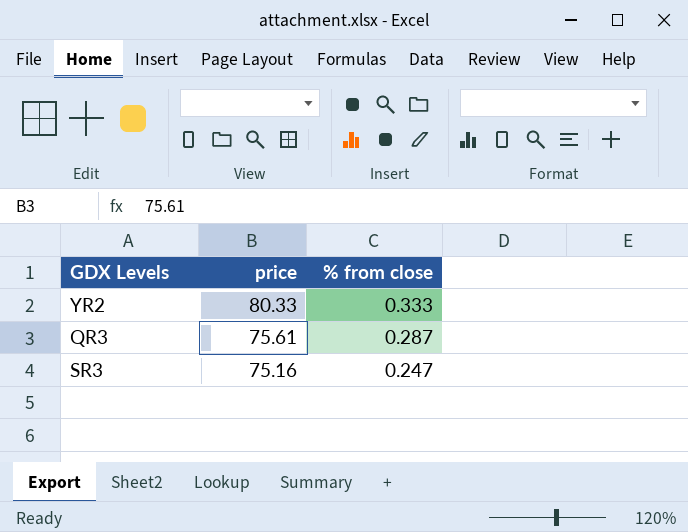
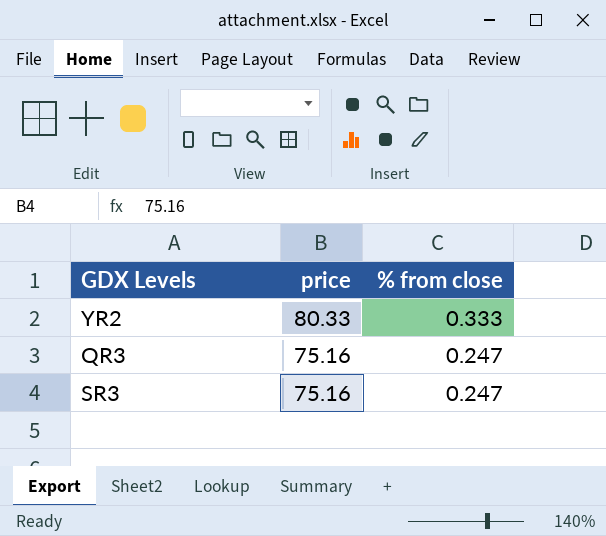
QR3 | price: 75.61 -> 75.16
QR3 | % from close: 0.287 -> 0.247

